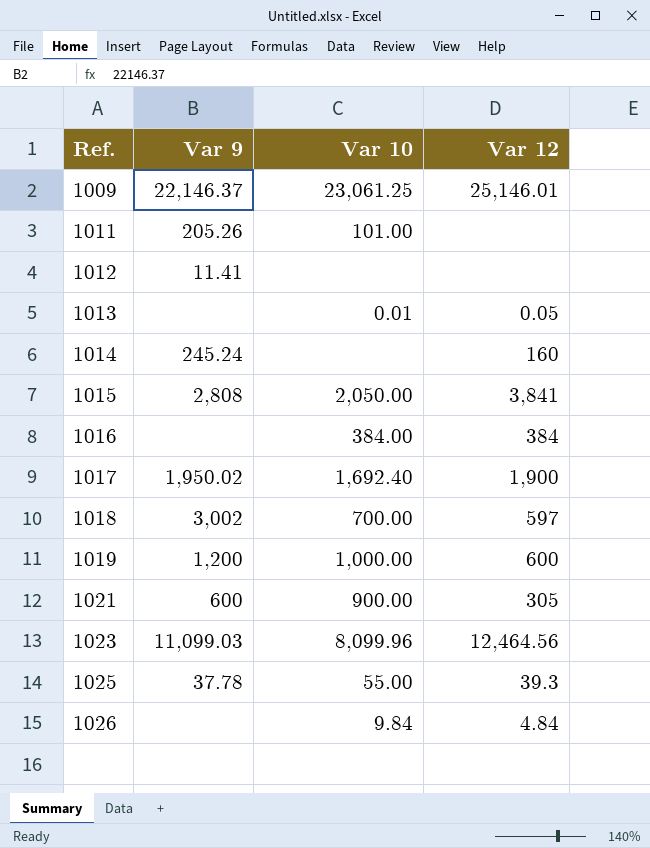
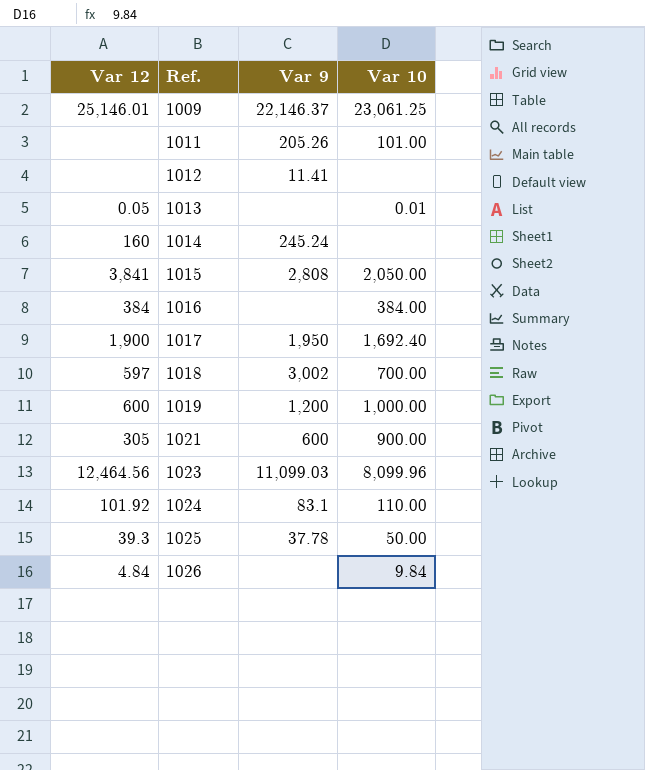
column Var 12 | position: 4 -> 1
1017 | Var 9: 1,950.02 -> 1,950
row 1024: none -> 101.92 | 83.1 | 110.00
1025 | Var 10: 55.00 -> 50.00

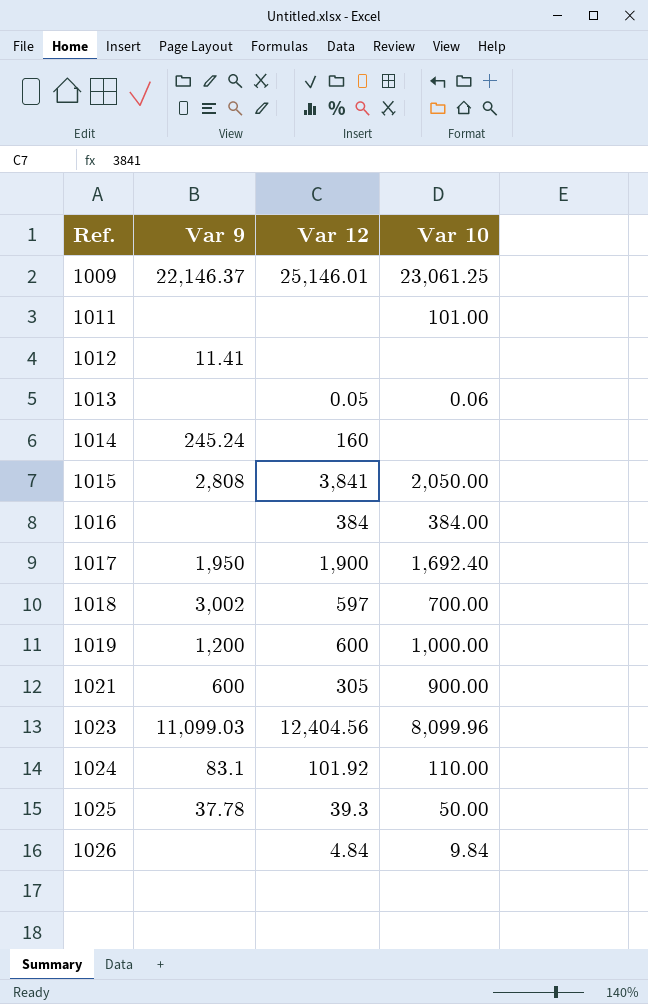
column Var 12 | position: 1 -> 3
1011 | Var 9: 205.26 -> none
1013 | Var 10: 0.01 -> 0.06
1023 | Var 12: 12,464.56 -> 12,404.56

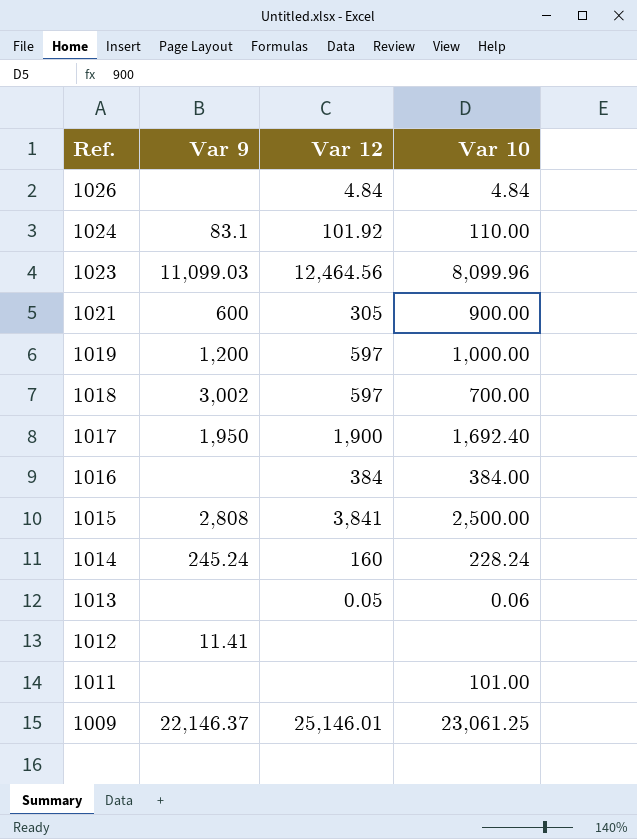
row order: Ref. ascending -> Ref. descending
row 1025: 37.78 | 39.3 | 50.00 -> none
1026 | Var 10: 9.84 -> 4.84
1023 | Var 12: 12,404.56 -> 12,464.56
1019 | Var 12: 600 -> 597
1015 | Var 10: 2,050.00 -> 2,500.00
1014 | Var 10: none -> 228.24

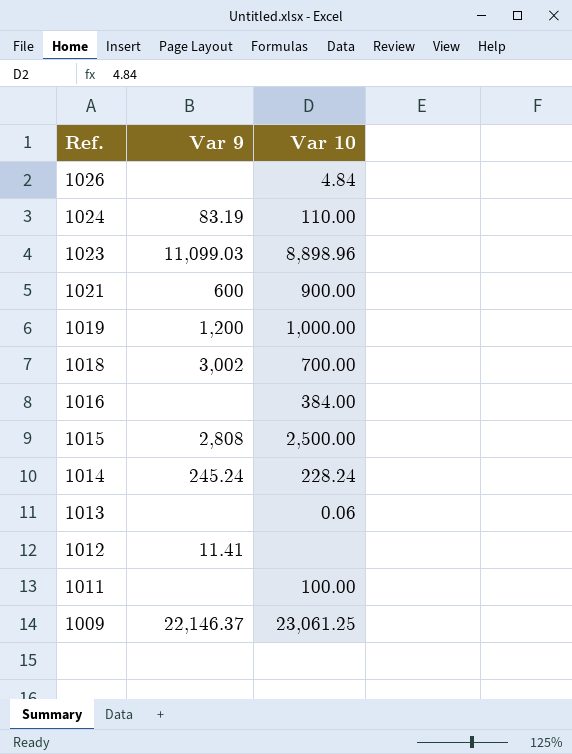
column Var 12 | position: 3 -> none
row 1017: 1,950 | 1,900 | 1,692.40 -> none
1024 | Var 9: 83.1 -> 83.19
1023 | Var 10: 8,099.96 -> 8,898.96
1011 | Var 10: 101.00 -> 100.00

